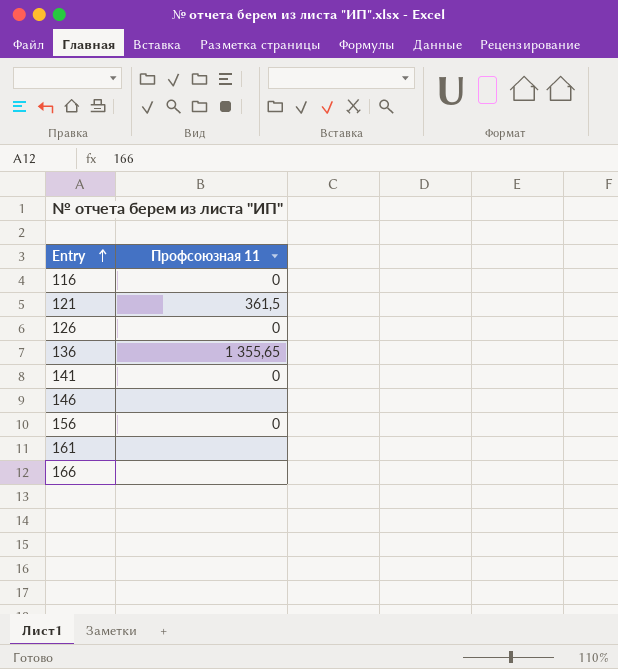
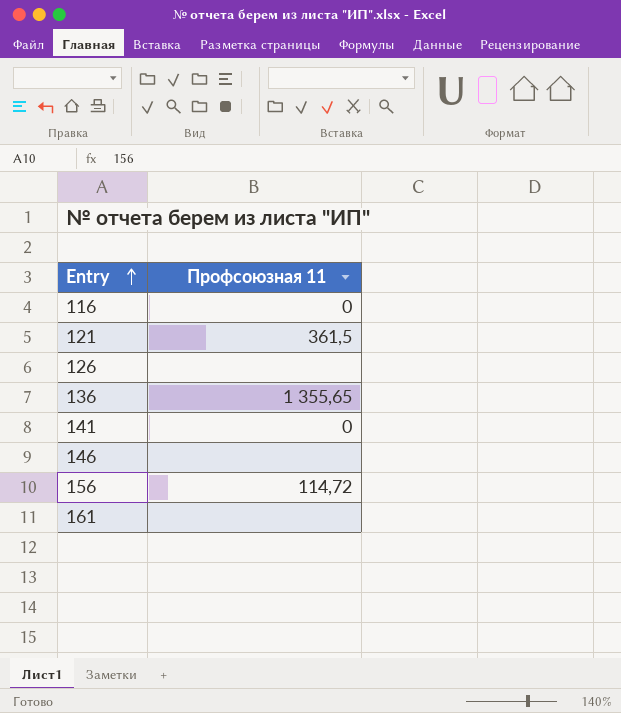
row 166: none -> none
126 | Профсоюзная 11: 0 -> none
156 | Профсоюзная 11: 0 -> 114,72

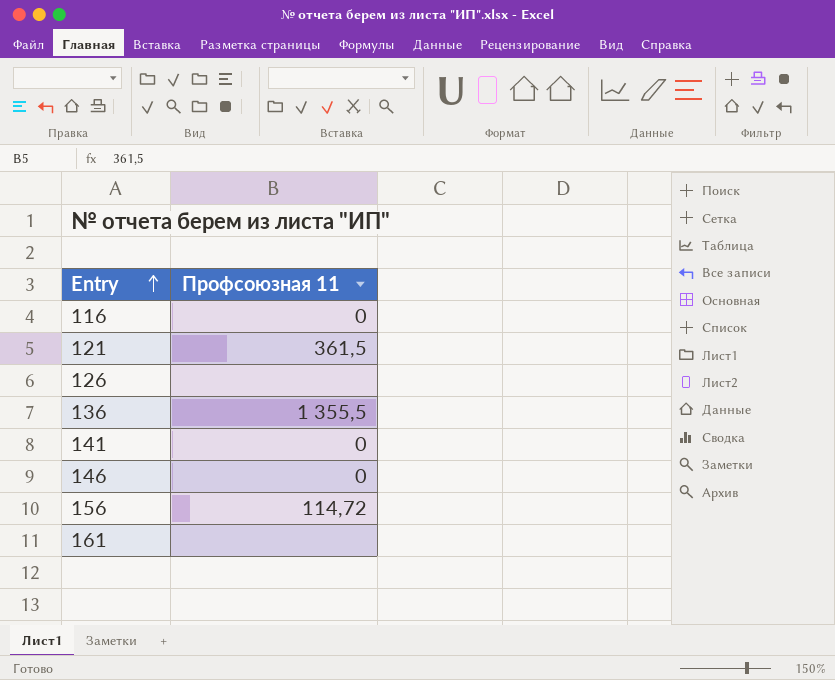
136 | Профсоюзная 11: 1 355,65 -> 1 355,5
146 | Профсоюзная 11: none -> 0

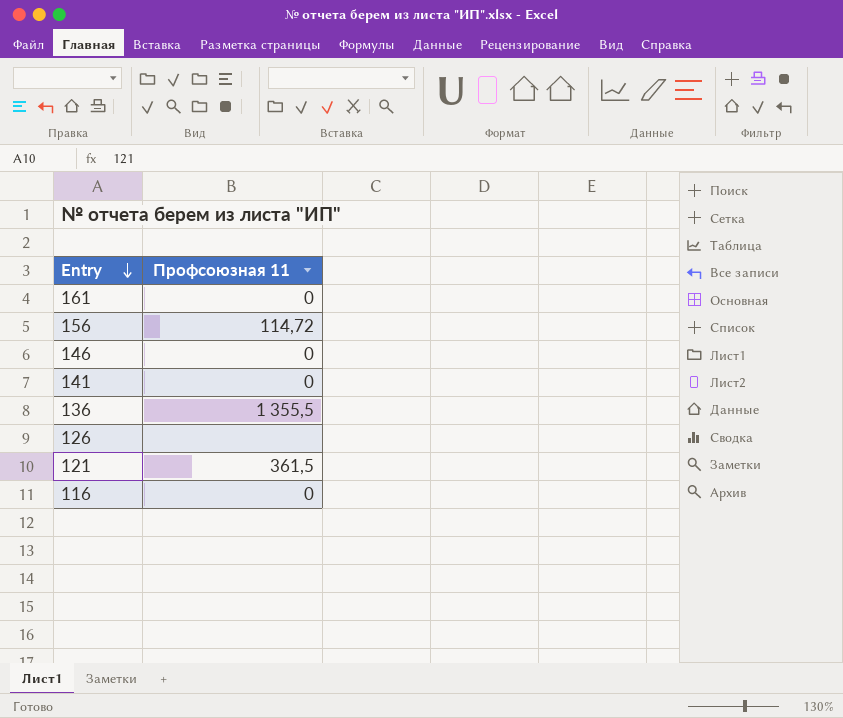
row order: Entry ascending -> Entry descending
161 | Профсоюзная 11: none -> 0

